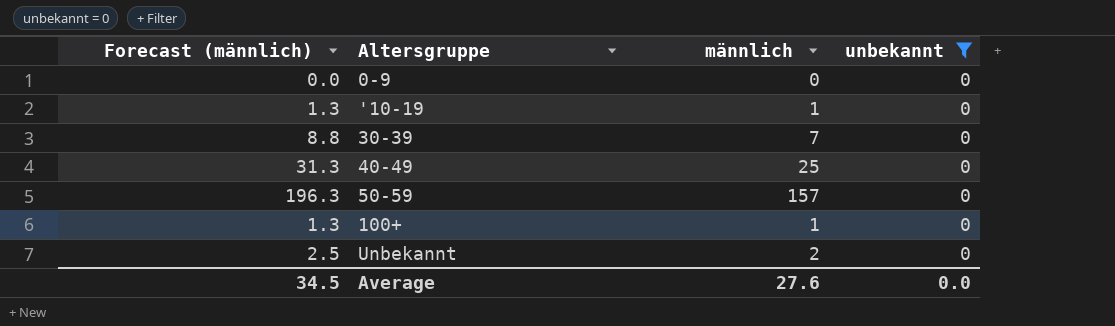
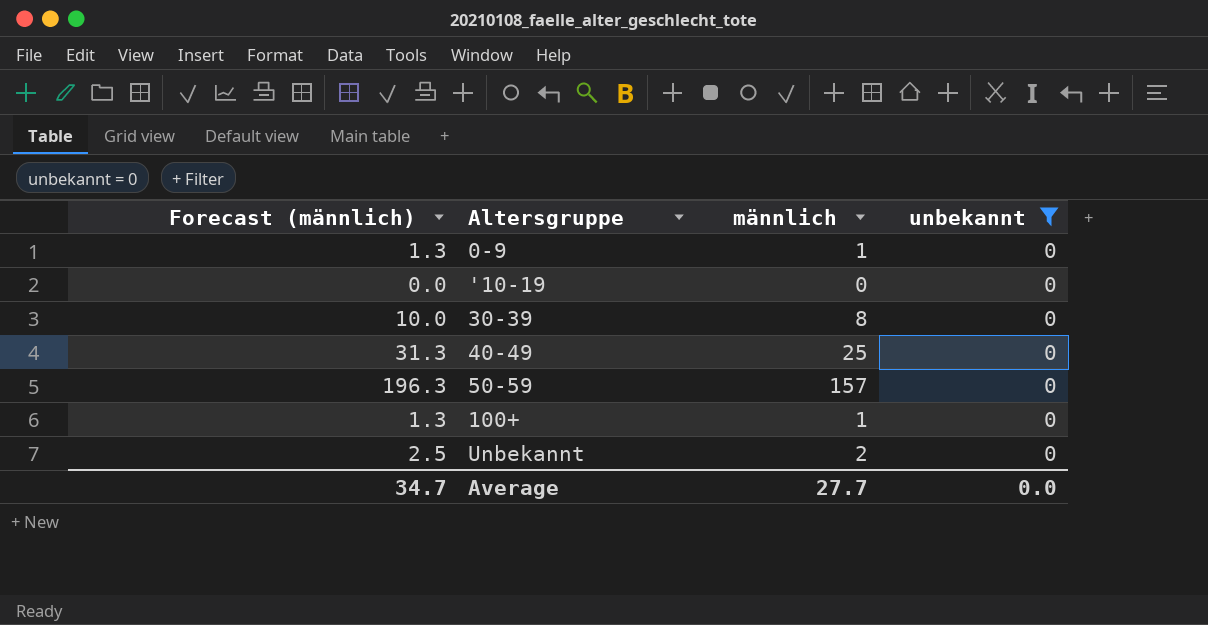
0-9 | Forecast (männlich): 0.0 -> 1.3
0-9 | männlich: 0 -> 1
'10-19 | Forecast (männlich): 1.3 -> 0.0
'10-19 | männlich: 1 -> 0
30-39 | Forecast (männlich): 8.8 -> 10.0
30-39 | männlich: 7 -> 8
Average | Forecast (männlich): 34.5 -> 34.7
Average | männlich: 27.6 -> 27.7

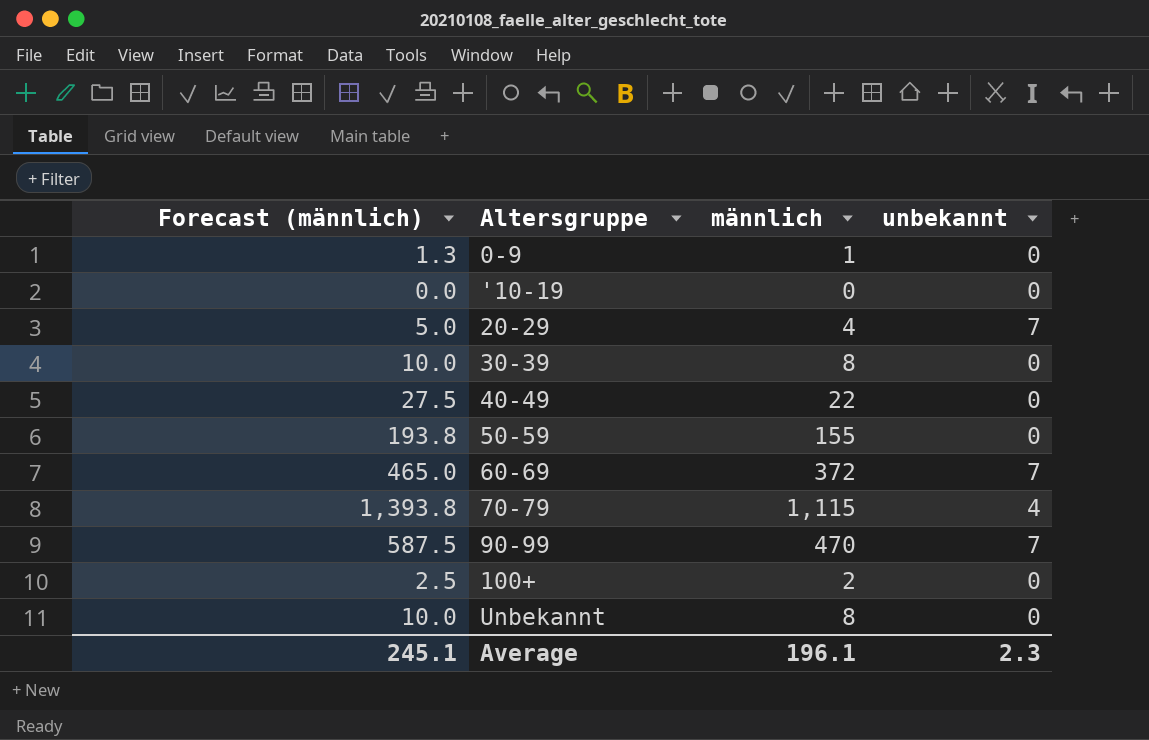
filter: unbekannt = 0 -> none
40-49 | Forecast (männlich): 31.3 -> 27.5
40-49 | männlich: 25 -> 22
50-59 | Forecast (männlich): 196.3 -> 193.8
50-59 | männlich: 157 -> 155
100+ | Forecast (männlich): 1.3 -> 2.5
100+ | männlich: 1 -> 2
Unbekannt | Forecast (männlich): 2.5 -> 10.0
Unbekannt | männlich: 2 -> 8
Average | Forecast (männlich): 34.7 -> 245.1
Average | männlich: 27.7 -> 196.1
Average | unbekannt: 0.0 -> 2.3

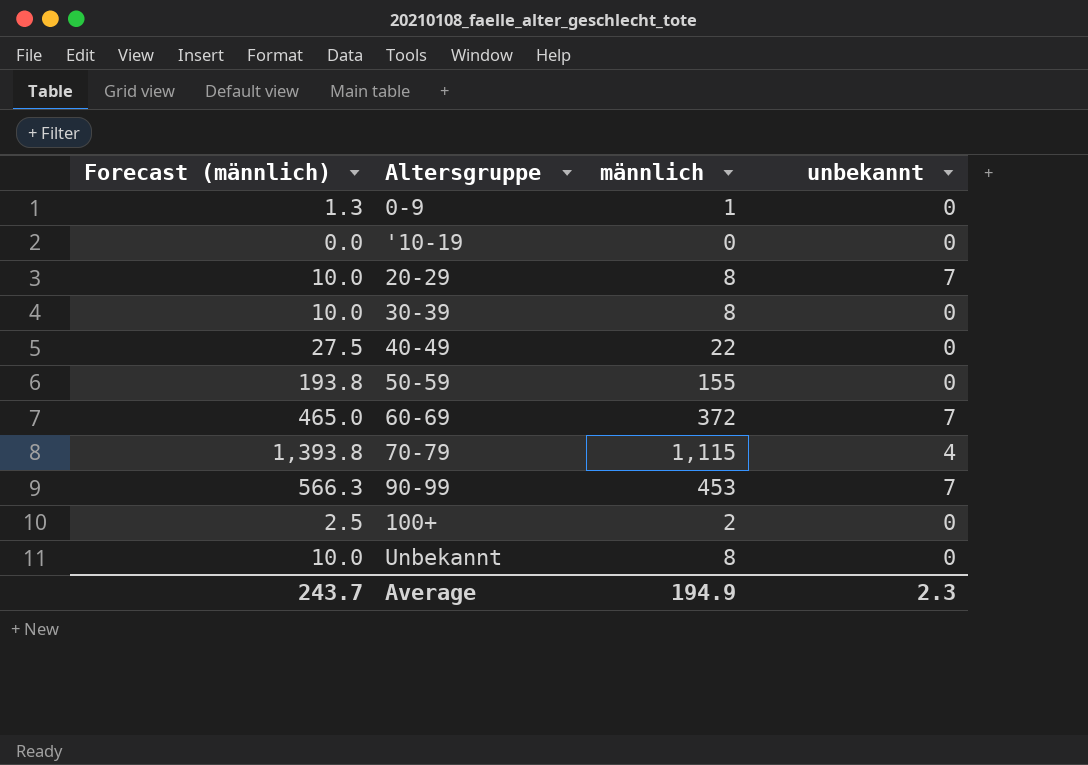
20-29 | Forecast (männlich): 5.0 -> 10.0
20-29 | männlich: 4 -> 8
90-99 | Forecast (männlich): 587.5 -> 566.3
90-99 | männlich: 470 -> 453
Average | Forecast (männlich): 245.1 -> 243.7
Average | männlich: 196.1 -> 194.9

